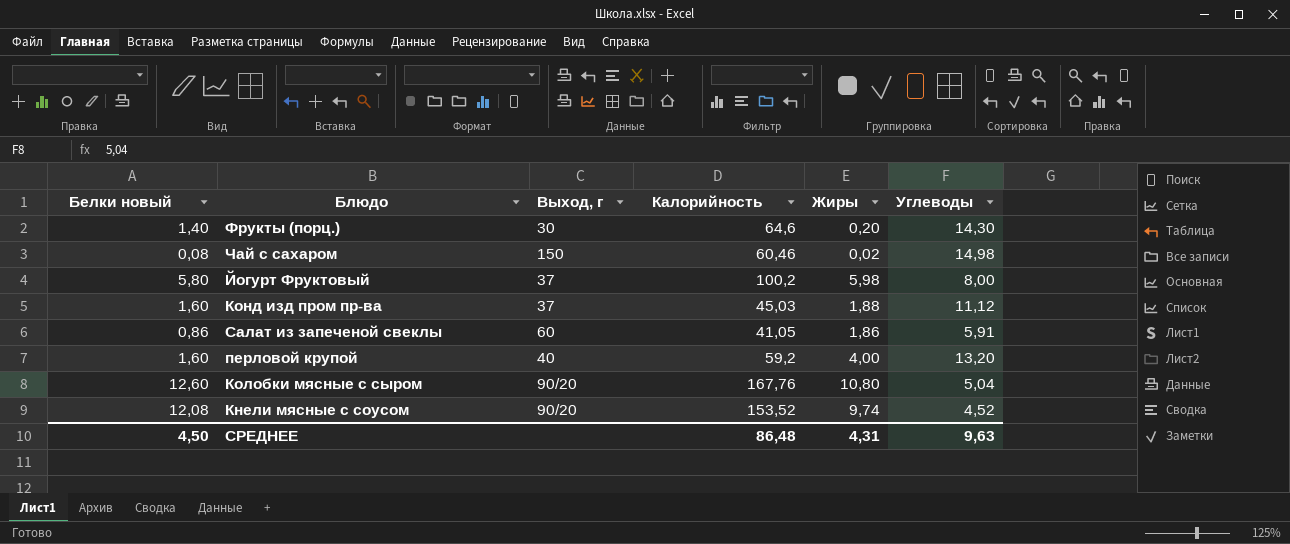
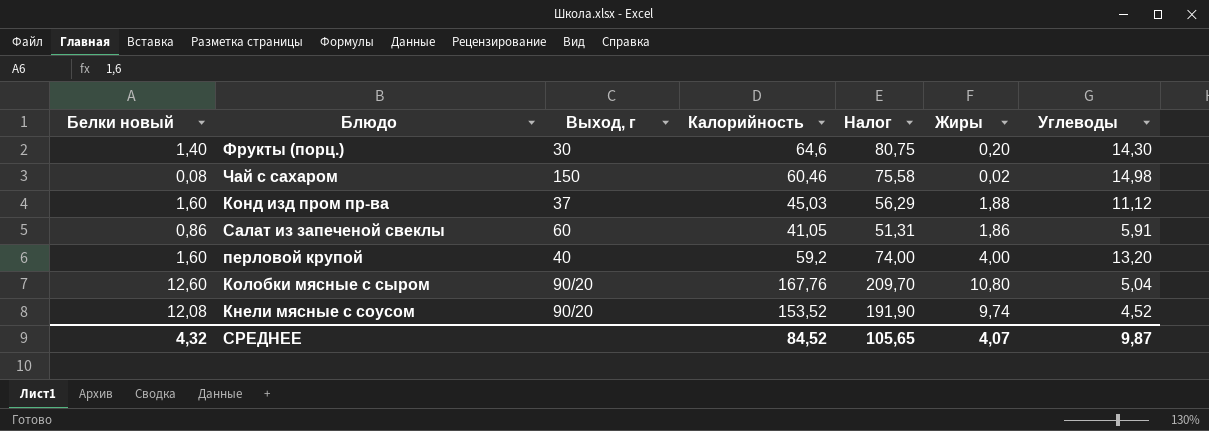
column Налог | formula: none -> [Калорийность] * 1,25
row Йогурт Фруктовый: 5,80 | 37 | 100,2 | 5,98 | 8,00 -> none
СРЕДНЕЕ | Белки новый: 4,50 -> 4,32
СРЕДНЕЕ | Калорийность: 86,48 -> 84,52
СРЕДНЕЕ | Жиры: 4,31 -> 4,07
СРЕДНЕЕ | Углеводы: 9,63 -> 9,87

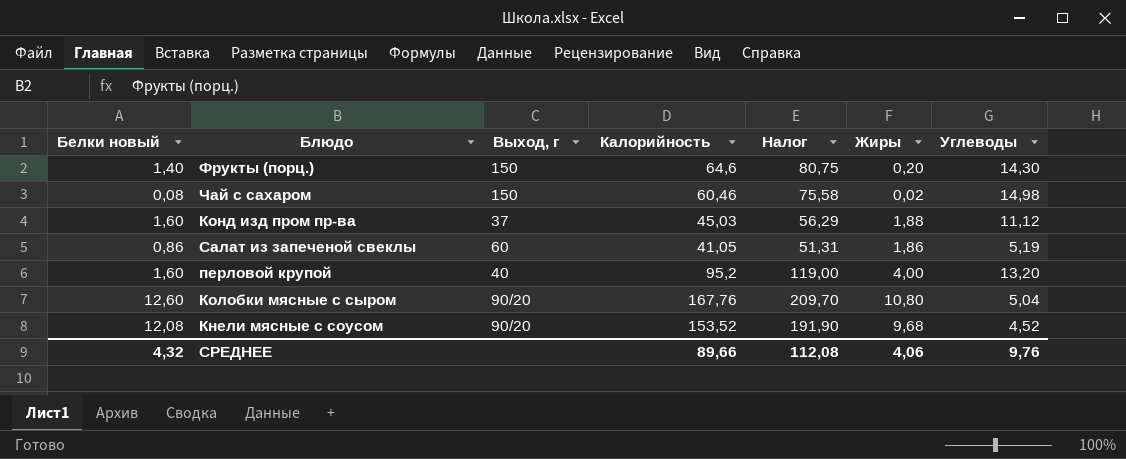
Фрукты (порц.) | Выход, г: 30 -> 150
Салат из запеченой свеклы | Углеводы: 5,91 -> 5,19
перловой крупой | Калорийность: 59,2 -> 95,2
перловой крупой | Налог: 74,00 -> 119,00
Кнели мясные с соусом | Жиры: 9,74 -> 9,68
СРЕДНЕЕ | Калорийность: 84,52 -> 89,66
СРЕДНЕЕ | Налог: 105,65 -> 112,08
СРЕДНЕЕ | Жиры: 4,07 -> 4,06
СРЕДНЕЕ | Углеводы: 9,87 -> 9,76

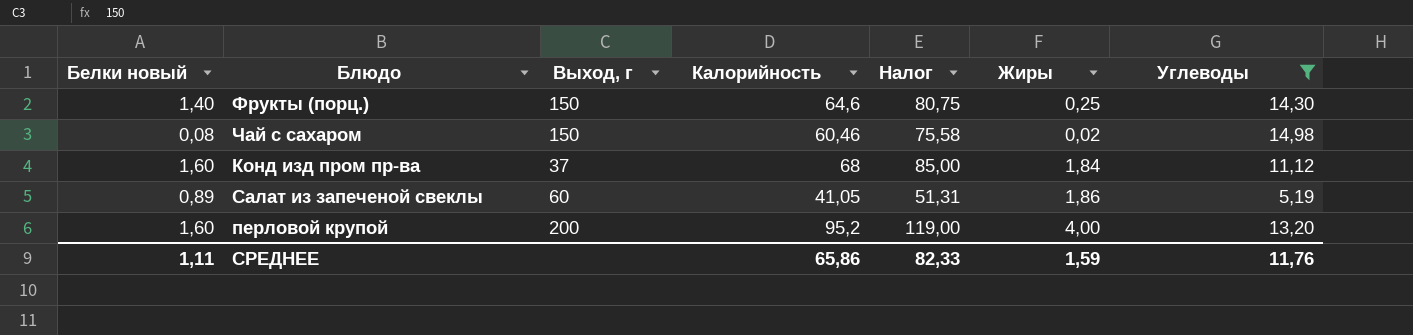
filter: none -> Углеводы >= 5,19
Фрукты (порц.) | Жиры: 0,20 -> 0,25
Конд изд пром пр-ва | Калорийность: 45,03 -> 68
Конд изд пром пр-ва | Налог: 56,29 -> 85,00
Конд изд пром пр-ва | Жиры: 1,88 -> 1,84
Салат из запеченой свеклы | Белки новый: 0,86 -> 0,89
перловой крупой | Выход, г: 40 -> 200
СРЕДНЕЕ | Белки новый: 4,32 -> 1,11
СРЕДНЕЕ | Калорийность: 89,66 -> 65,86
СРЕДНЕЕ | Налог: 112,08 -> 82,33
СРЕДНЕЕ | Жиры: 4,06 -> 1,59
СРЕДНЕЕ | Углеводы: 9,76 -> 11,76

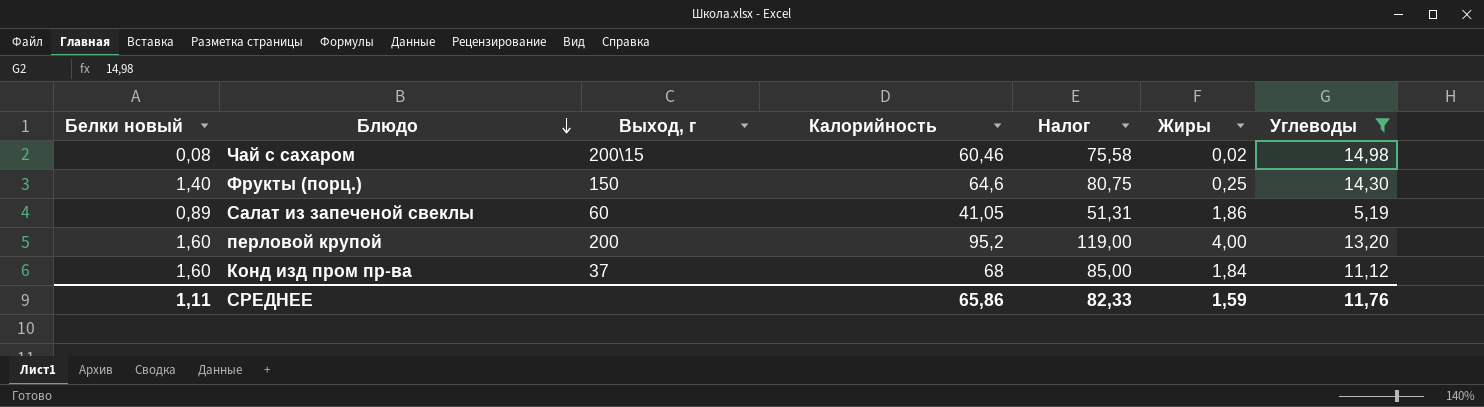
row order: none -> Блюдо descending
Чай с сахаром | Выход, г: 150 -> 200\15

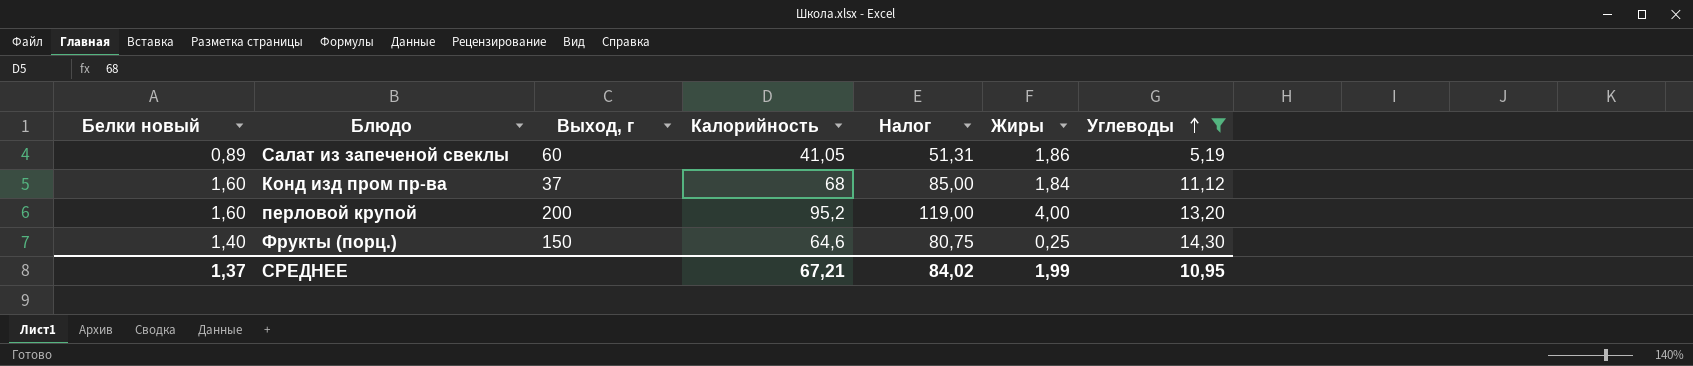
row order: Блюдо descending -> Углеводы ascending
row Чай с сахаром: 0,08 | 200\15 | 60,46 | 75,58 | 0,02 | 14,98 -> none
СРЕДНЕЕ | Белки новый: 1,11 -> 1,37
СРЕДНЕЕ | Калорийность: 65,86 -> 67,21
СРЕДНЕЕ | Налог: 82,33 -> 84,02
СРЕДНЕЕ | Жиры: 1,59 -> 1,99
СРЕДНЕЕ | Углеводы: 11,76 -> 10,95

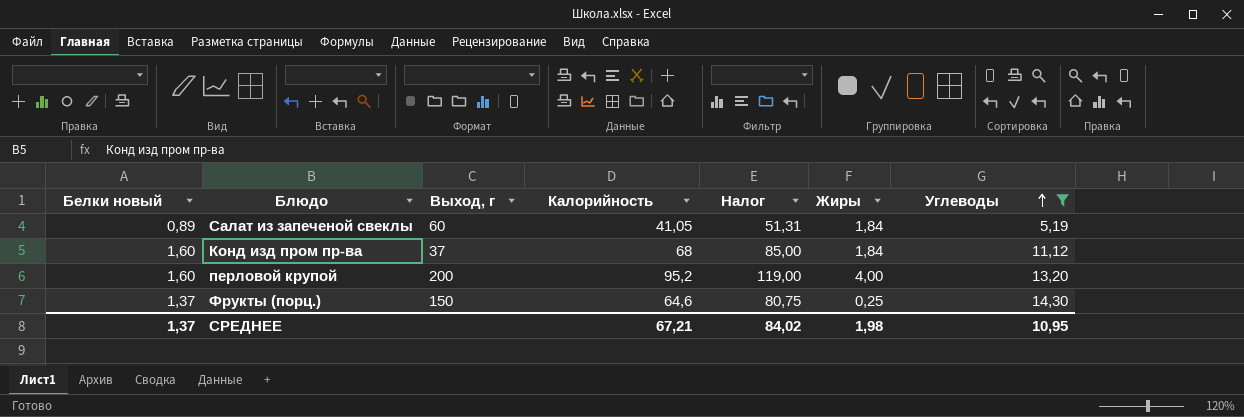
Салат из запеченой свеклы | Жиры: 1,86 -> 1,84
Фрукты (порц.) | Белки новый: 1,40 -> 1,37
СРЕДНЕЕ | Жиры: 1,99 -> 1,98

